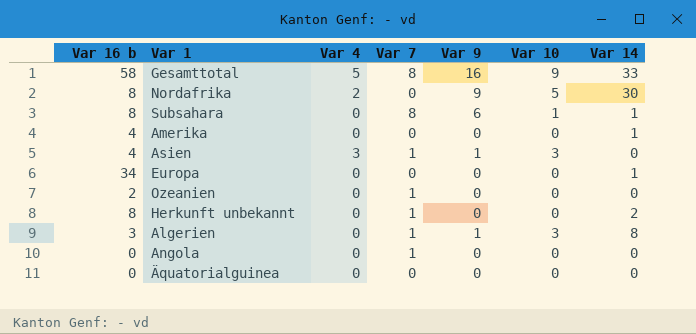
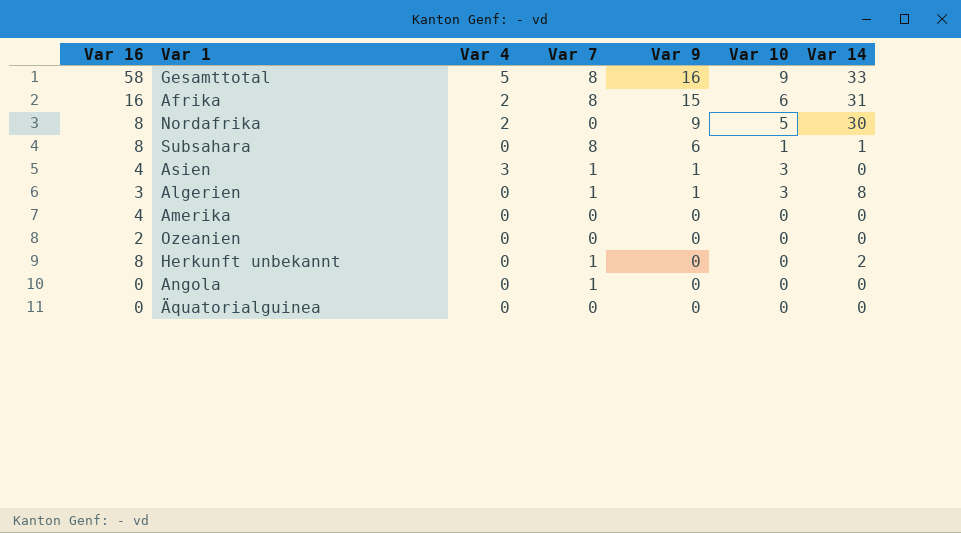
row order: none -> Var 9 descending
column name: Var 16 b -> Var 16
row Europa: 34 | 0 | 0 | 0 | 0 | 1 -> none
row Afrika: none -> 16 | 2 | 8 | 15 | 6 | 31
Amerika | Var 14: 1 -> 0
Ozeanien | Var 7: 1 -> 0

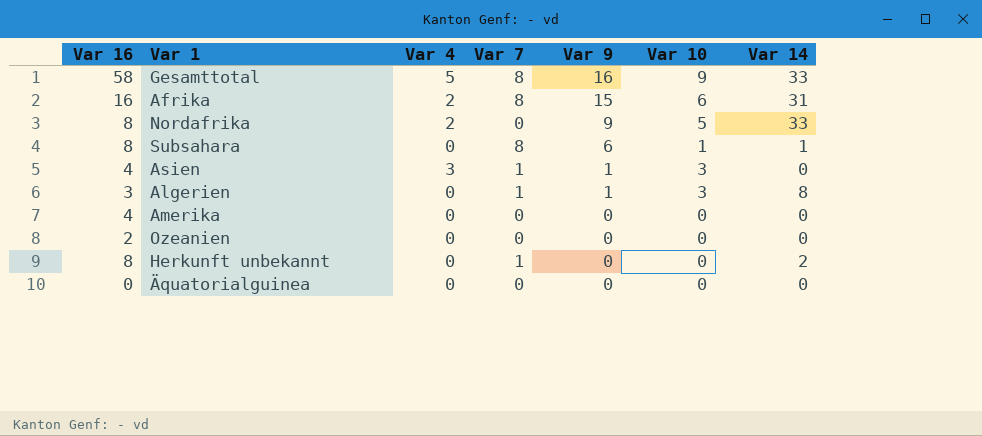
row Angola: 0 | 0 | 1 | 0 | 0 | 0 -> none
Nordafrika | Var 14: 30 -> 33

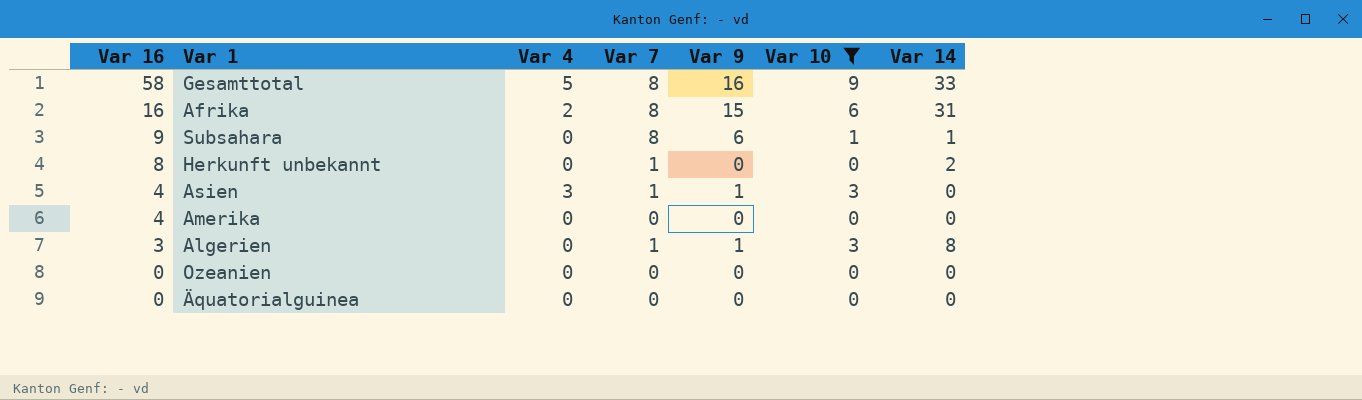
filter: none -> Var 10 != 5
row order: Var 9 descending -> Var 16 descending
Subsahara | Var 16: 8 -> 9
Ozeanien | Var 16: 2 -> 0

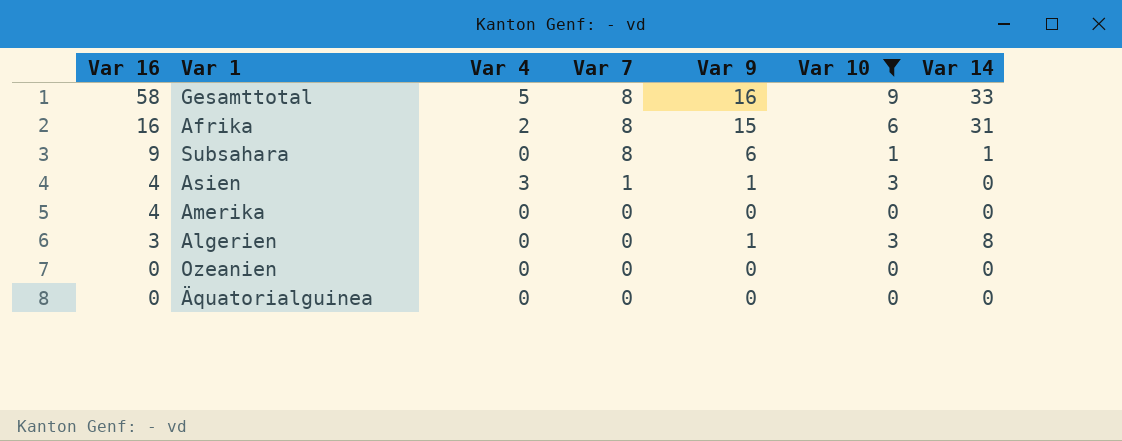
row Herkunft unbekannt: 8 | 0 | 1 | 0 | 0 | 2 -> none
Algerien | Var 7: 1 -> 0

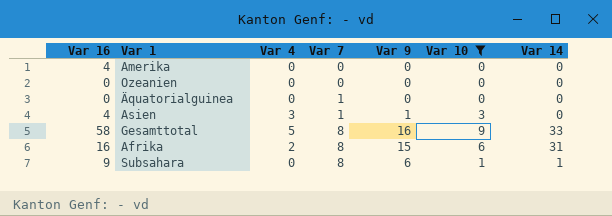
row order: Var 16 descending -> Var 7 ascending
row Algerien: 3 | 0 | 0 | 1 | 3 | 8 -> none
Äquatorialguinea | Var 7: 0 -> 1

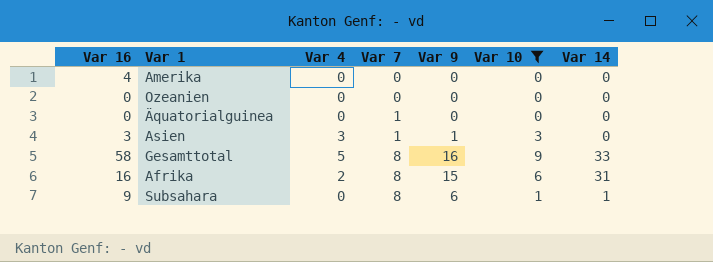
Asien | Var 16: 4 -> 3

